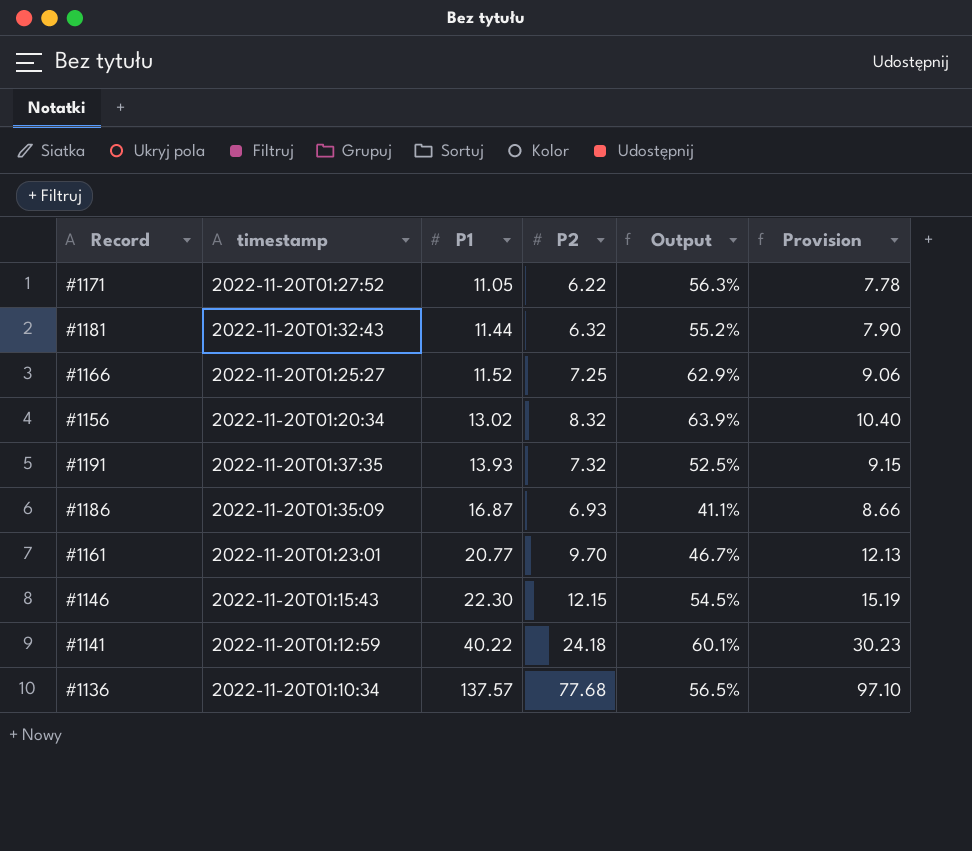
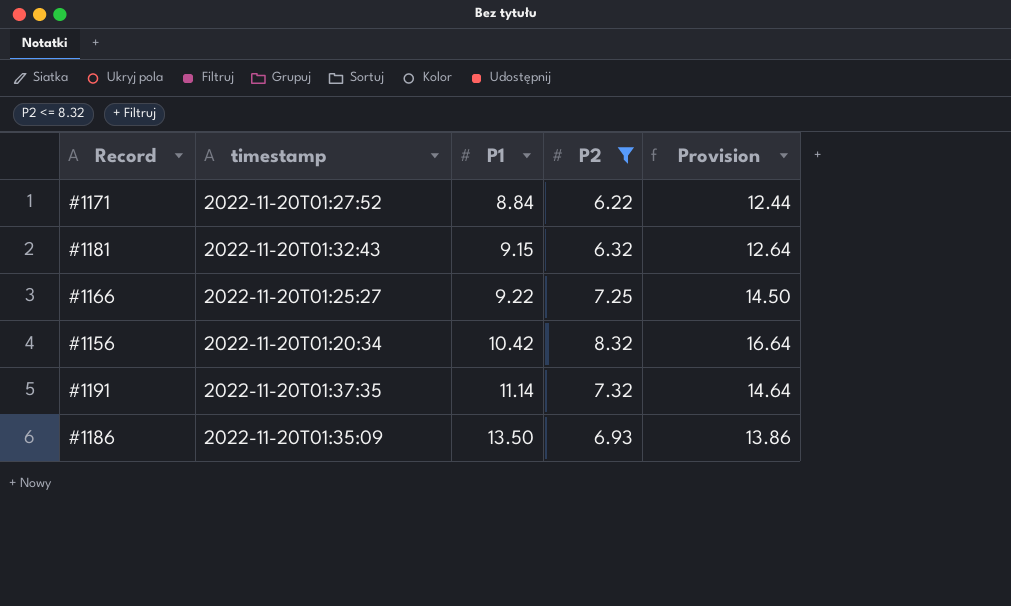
filter: none -> P2 <= 8.32
column Output | formula: [P2] / [P1] -> none
column Provision | formula: [P2] * 1.25 -> [P2] * 2
#1171 | P1: 11.05 -> 8.84
#1181 | P1: 11.44 -> 9.15
#1166 | P1: 11.52 -> 9.22
#1156 | P1: 13.02 -> 10.42
#1191 | P1: 13.93 -> 11.14
#1186 | P1: 16.87 -> 13.50

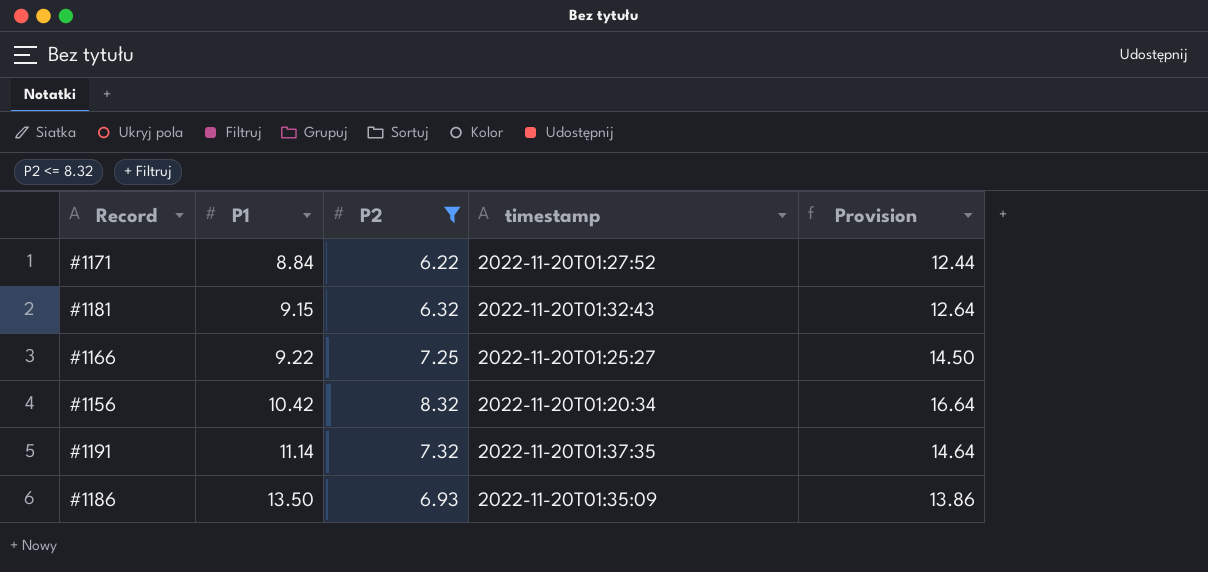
column timestamp | position: 2 -> 4

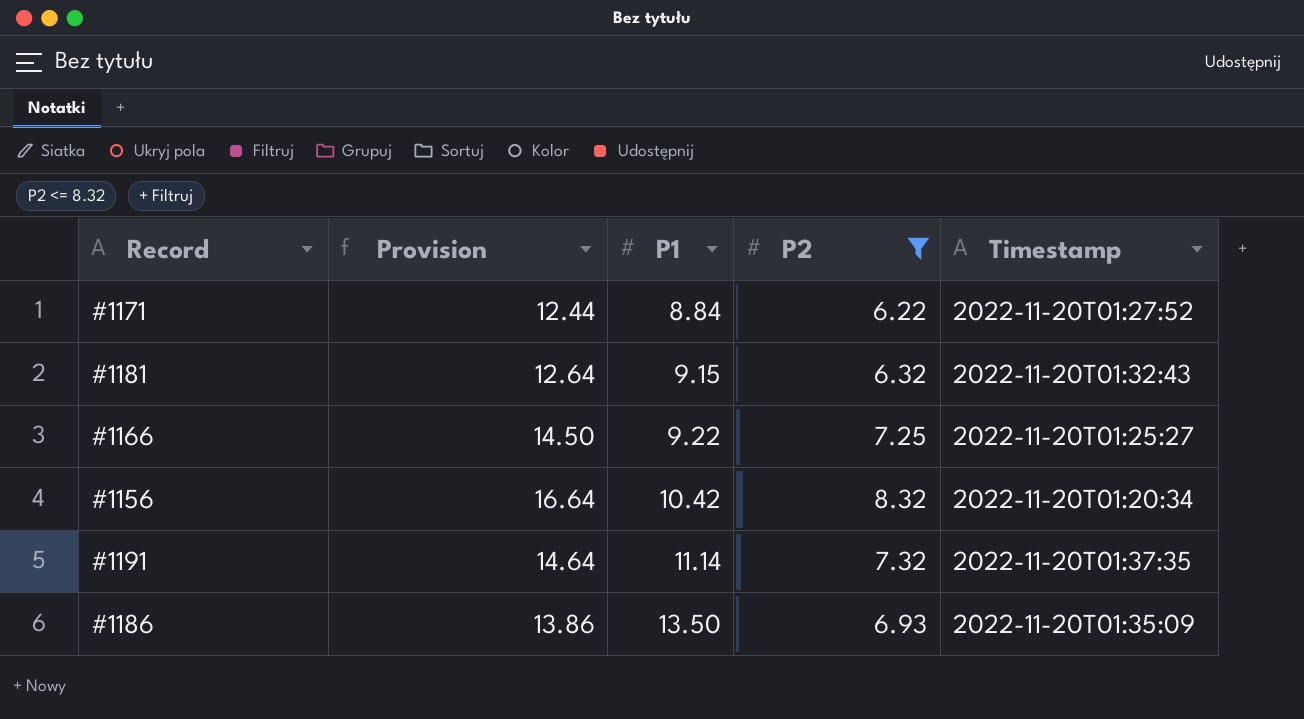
column Provision | position: 5 -> 2
column name: timestamp -> Timestamp

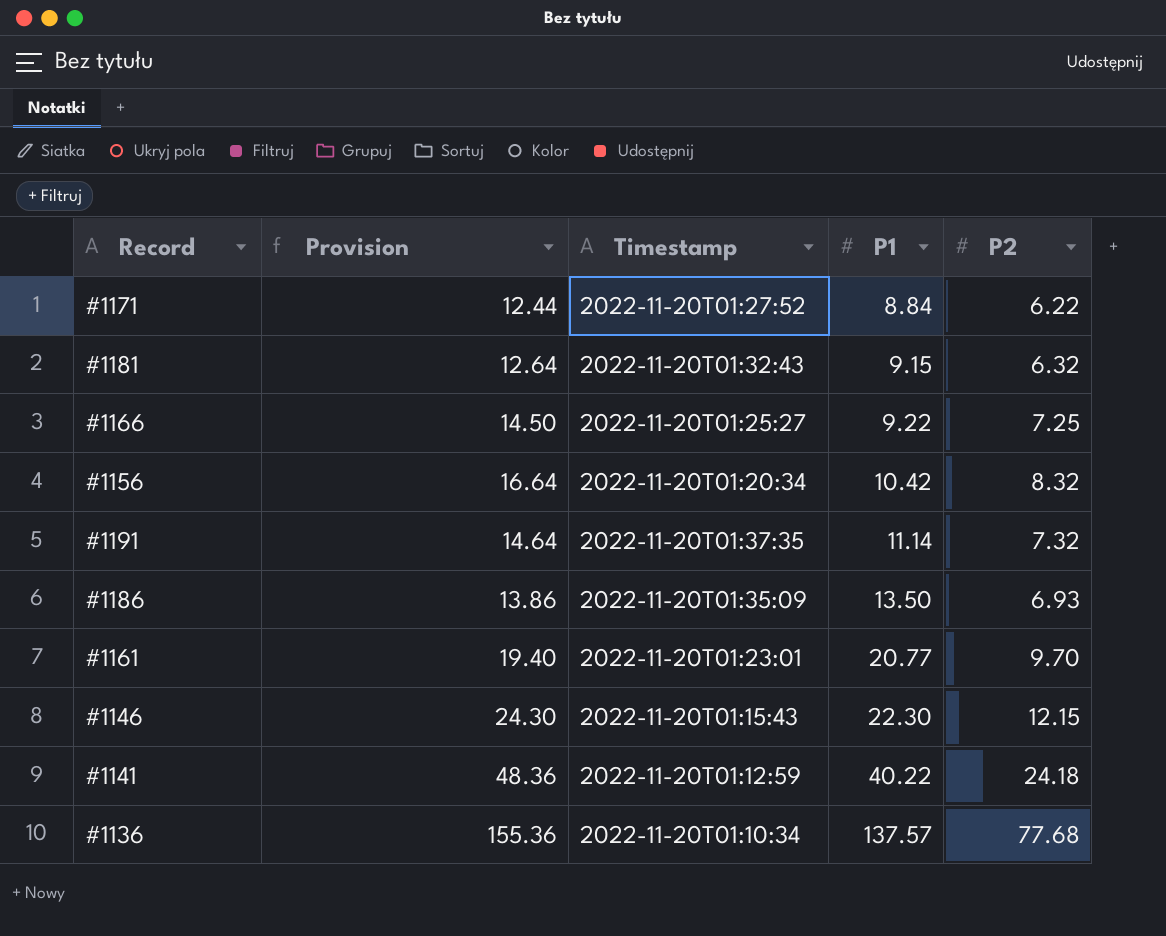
filter: P2 <= 8.32 -> none
column Timestamp | position: 5 -> 3

